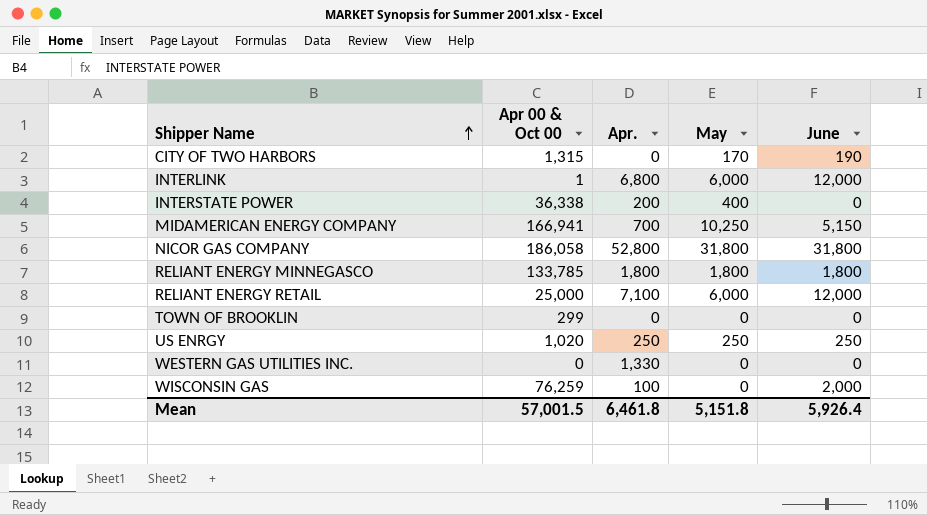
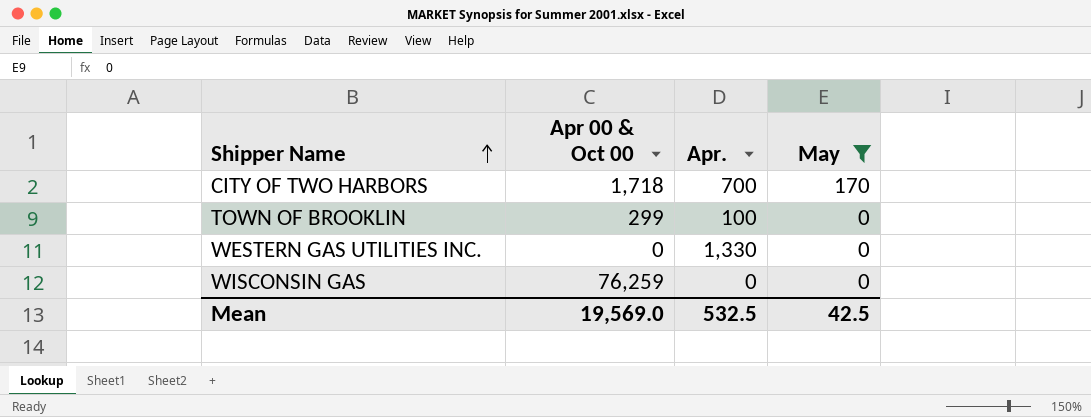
filter: none -> May <= 170
column June | position: 5 -> none
CITY OF TWO HARBORS | Apr 00 & Oct 00: 1,315 -> 1,718
CITY OF TWO HARBORS | Apr.: 0 -> 700
TOWN OF BROOKLIN | Apr.: 0 -> 100
WISCONSIN GAS | Apr.: 100 -> 0
Mean | Apr 00 & Oct 00: 57,001.5 -> 19,569.0
Mean | Apr.: 6,461.8 -> 532.5
Mean | May: 5,151.8 -> 42.5

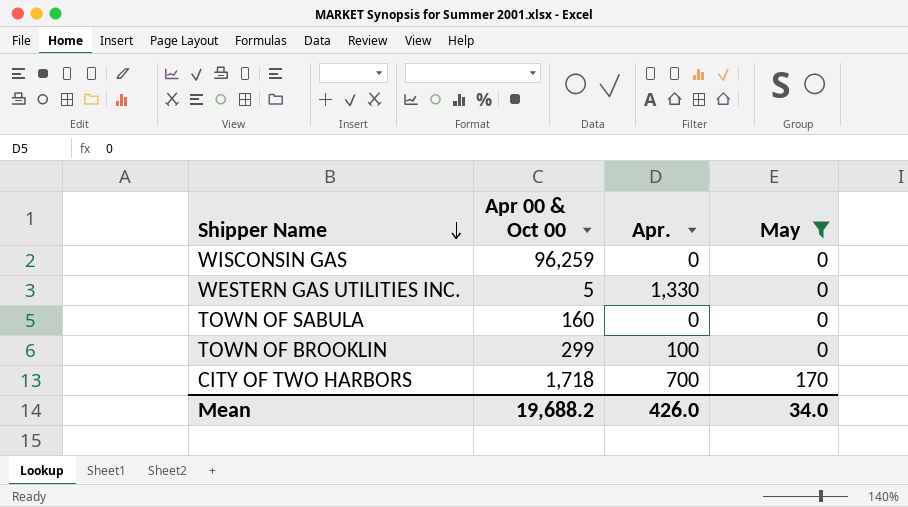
row order: Shipper Name ascending -> Shipper Name descending
WISCONSIN GAS | Apr 00 & Oct 00: 76,259 -> 96,259
WESTERN GAS UTILITIES INC. | Apr 00 & Oct 00: 0 -> 5
row TOWN OF SABULA: none -> 160 | 0 | 0
Mean | Apr 00 & Oct 00: 19,569.0 -> 19,688.2
Mean | Apr.: 532.5 -> 426.0
Mean | May: 42.5 -> 34.0

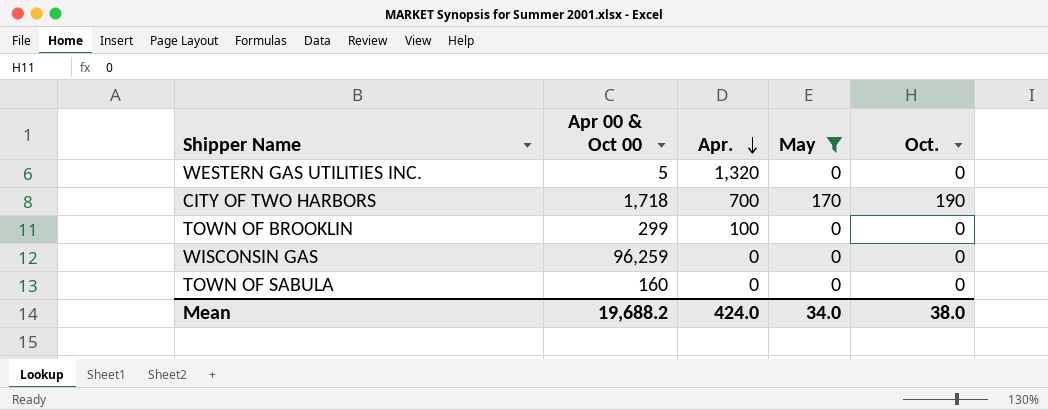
row order: Shipper Name descending -> Apr. descending
column Oct. | position: none -> 5
WESTERN GAS UTILITIES INC. | Apr.: 1,330 -> 1,320
Mean | Apr.: 426.0 -> 424.0

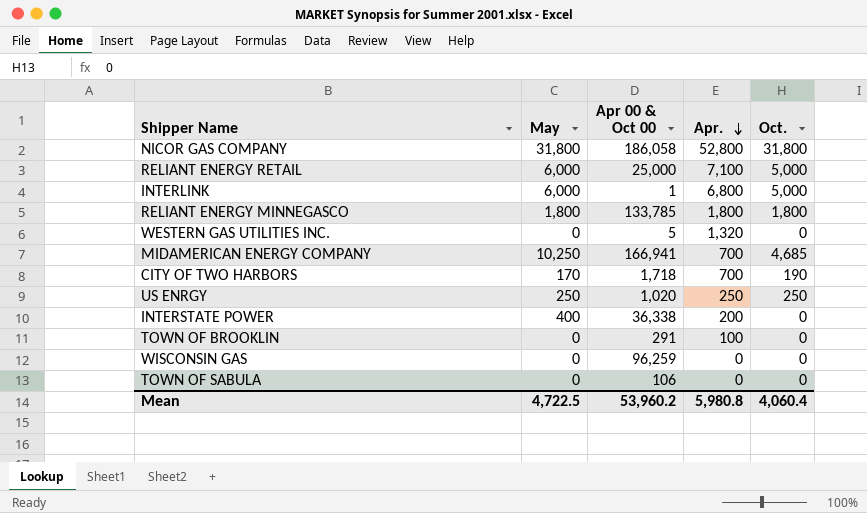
filter: May <= 170 -> none
column May | position: 4 -> 2
TOWN OF BROOKLIN | Apr 00 & Oct 00: 299 -> 291
TOWN OF SABULA | Apr 00 & Oct 00: 160 -> 106
Mean | May: 34.0 -> 4,722.5
Mean | Apr 00 & Oct 00: 19,688.2 -> 53,960.2
Mean | Apr.: 424.0 -> 5,980.8
Mean | Oct.: 38.0 -> 4,060.4

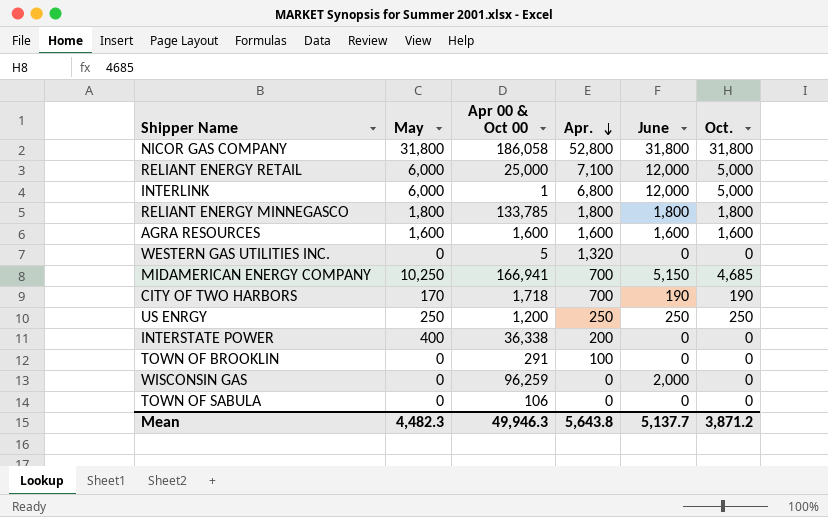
column June | position: none -> 5
row AGRA RESOURCES: none -> 1,600 | 1,600 | 1,600 | 1,600 | 1,600
US ENRGY | Apr 00 & Oct 00: 1,020 -> 1,200
Mean | May: 4,722.5 -> 4,482.3
Mean | Apr 00 & Oct 00: 53,960.2 -> 49,946.3
Mean | Apr.: 5,980.8 -> 5,643.8
Mean | Oct.: 4,060.4 -> 3,871.2

